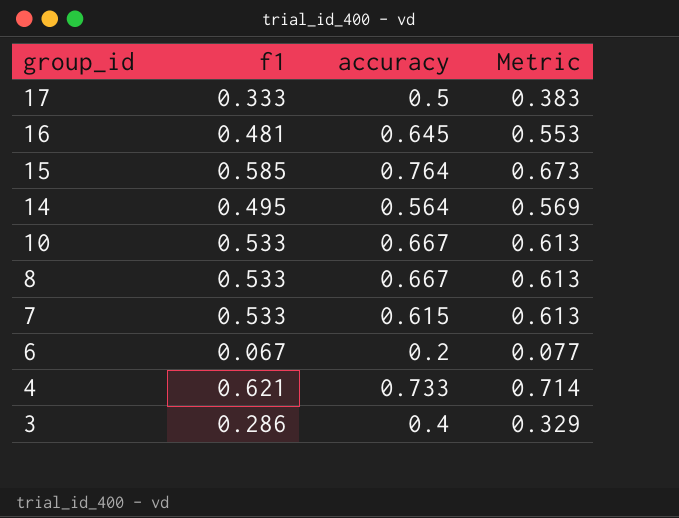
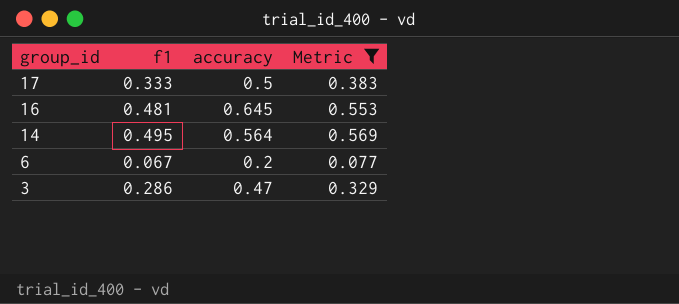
filter: none -> Metric <= 0.569
3 | accuracy: 0.4 -> 0.47

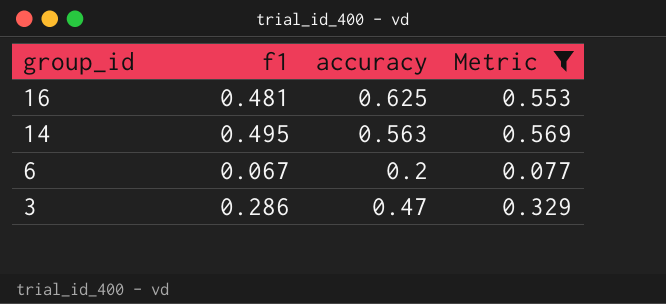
row 17: 0.333 | 0.5 | 0.383 -> none
16 | accuracy: 0.645 -> 0.625
14 | accuracy: 0.564 -> 0.563

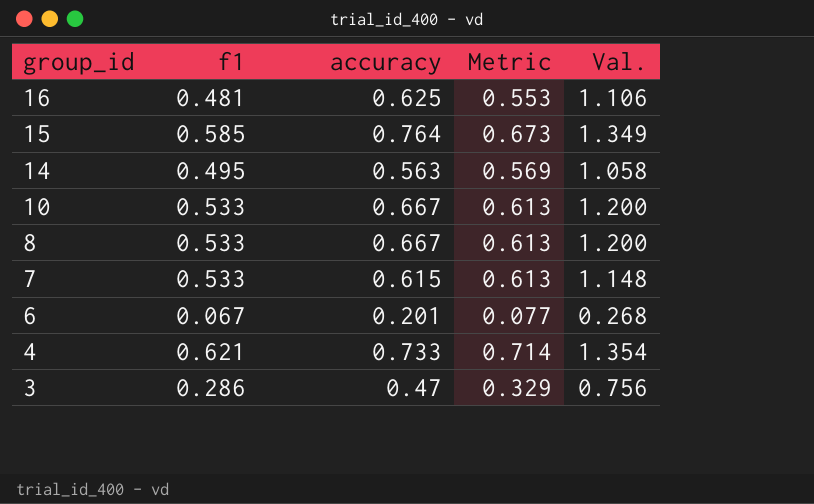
filter: Metric <= 0.569 -> none
column Val. | formula: none -> [f1] + [accuracy]
6 | accuracy: 0.2 -> 0.201

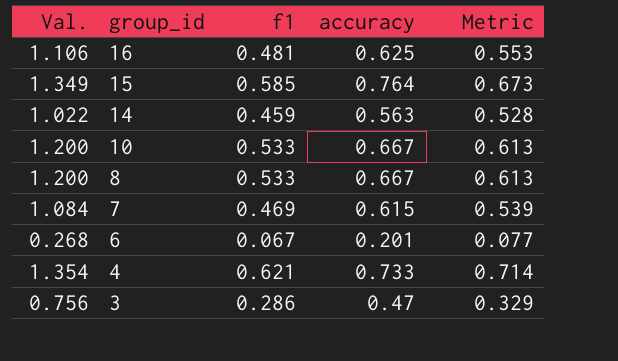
column Val. | position: 5 -> 1
14 | Val.: 1.058 -> 1.022
14 | f1: 0.495 -> 0.459
14 | Metric: 0.569 -> 0.528
7 | Val.: 1.148 -> 1.084
7 | f1: 0.533 -> 0.469
7 | Metric: 0.613 -> 0.539

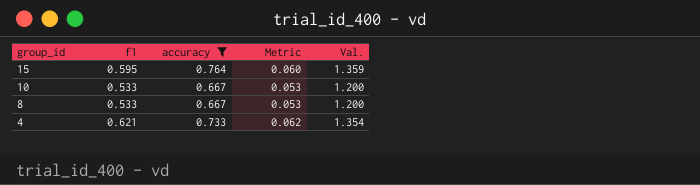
filter: none -> accuracy >= 0.667
column Metric | formula: [f1] * 1.15 -> [f1] * 0.1
column Val. | position: 1 -> 5
15 | f1: 0.585 -> 0.595
15 | Val.: 1.349 -> 1.359

